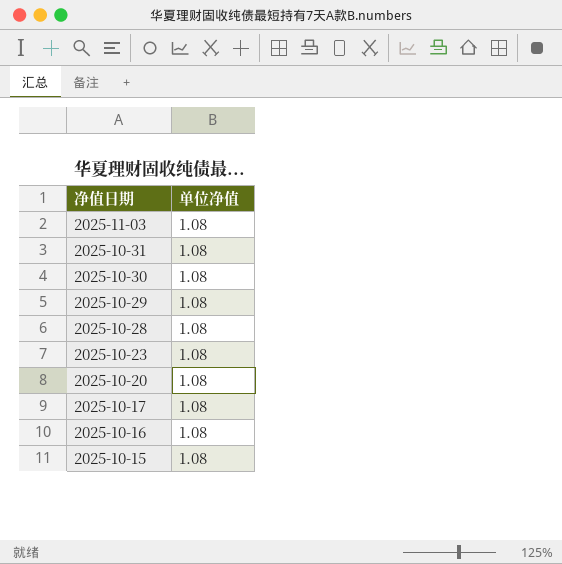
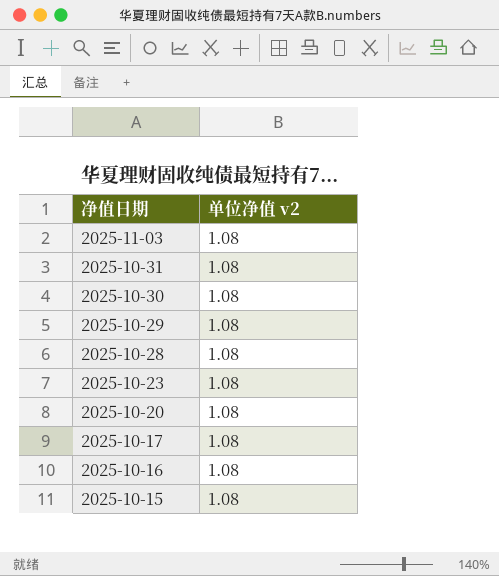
column name: 单位净值 -> 单位净值 v2

